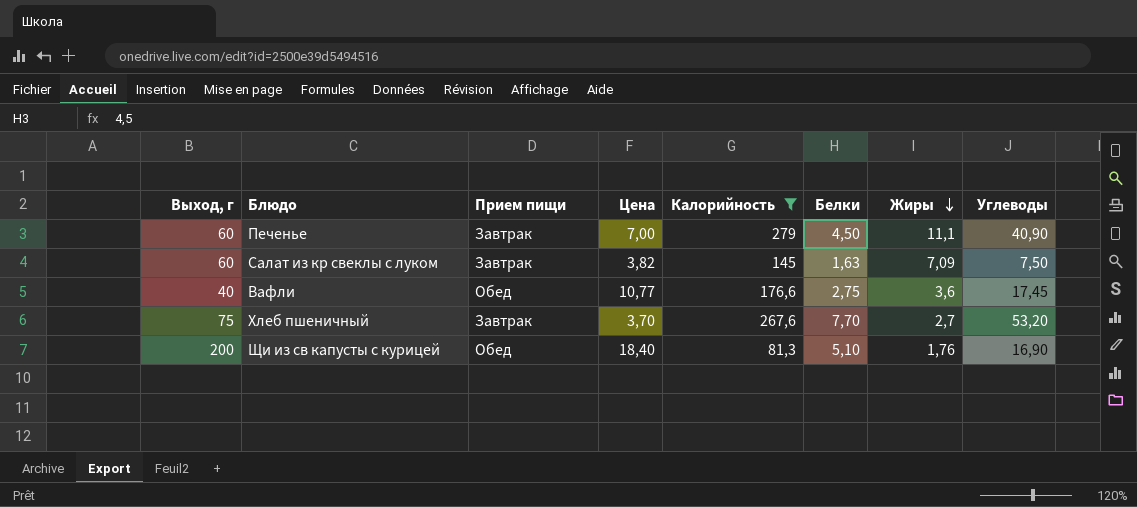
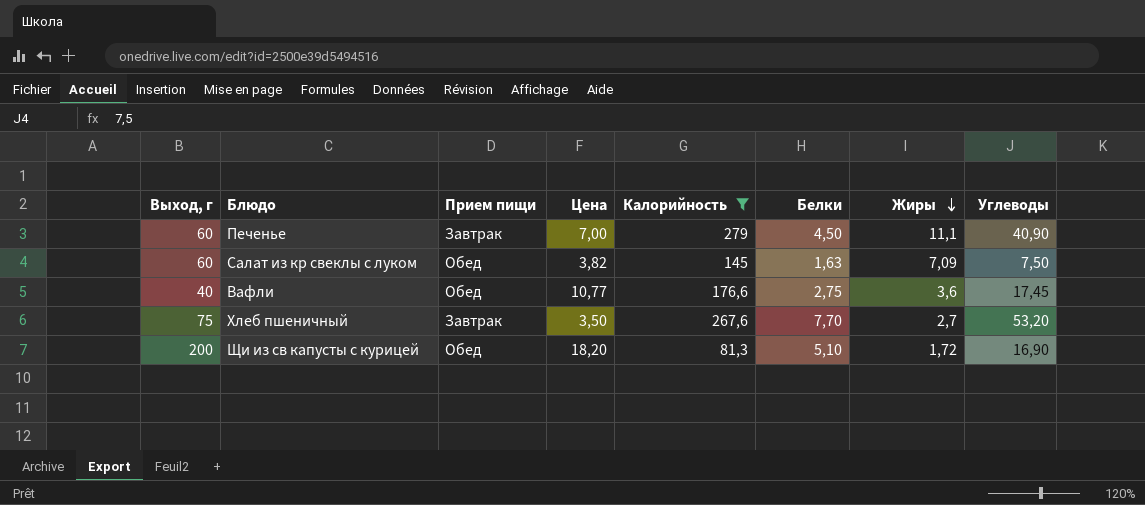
Салат из кр свеклы с луком | Прием пищи: Завтрак -> Обед
Хлеб пшеничный | Цена: 3,70 -> 3,50
Щи из св капусты с курицей | Цена: 18,40 -> 18,20
Щи из св капусты с курицей | Жиры: 1,76 -> 1,72

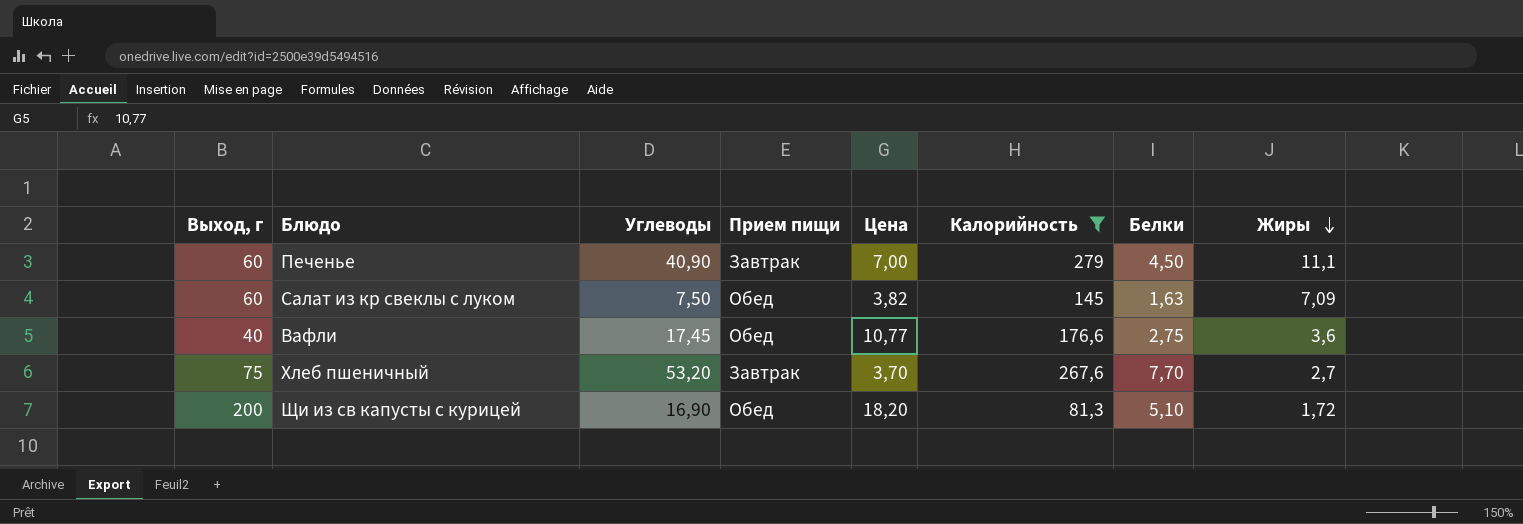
column Углеводы | position: 8 -> 3
Хлеб пшеничный | Цена: 3,50 -> 3,70

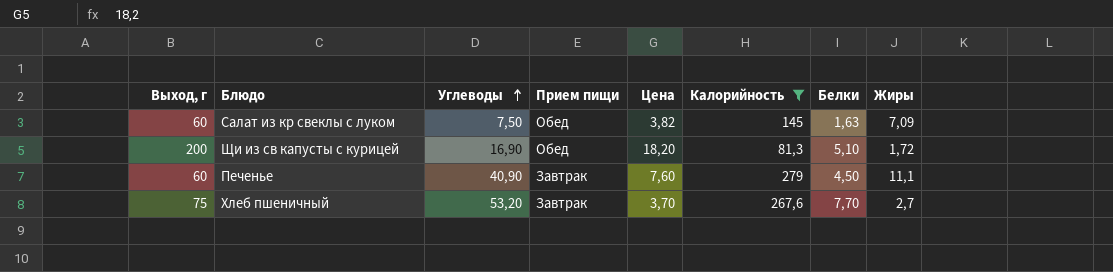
row order: Жиры descending -> Углеводы ascending
row Вафли: 40 | 17,45 | Обед | 10,77 | 176,6 | 2,75 | 3,6 -> none
Печенье | Цена: 7,00 -> 7,60

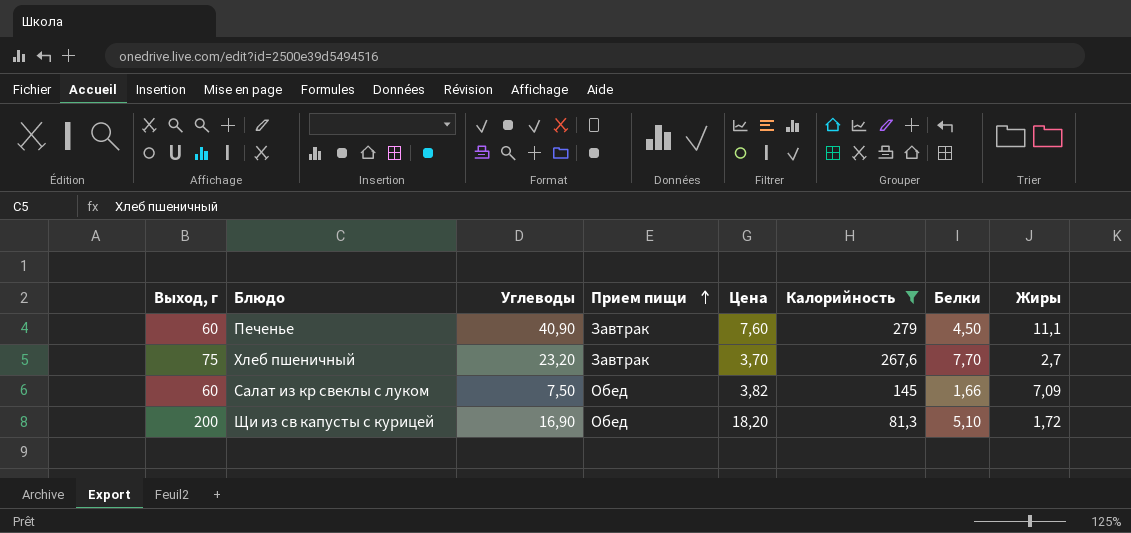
row order: Углеводы ascending -> Прием пищи ascending
Хлеб пшеничный | Углеводы: 53,20 -> 23,20
Салат из кр свеклы с луком | Белки: 1,63 -> 1,66

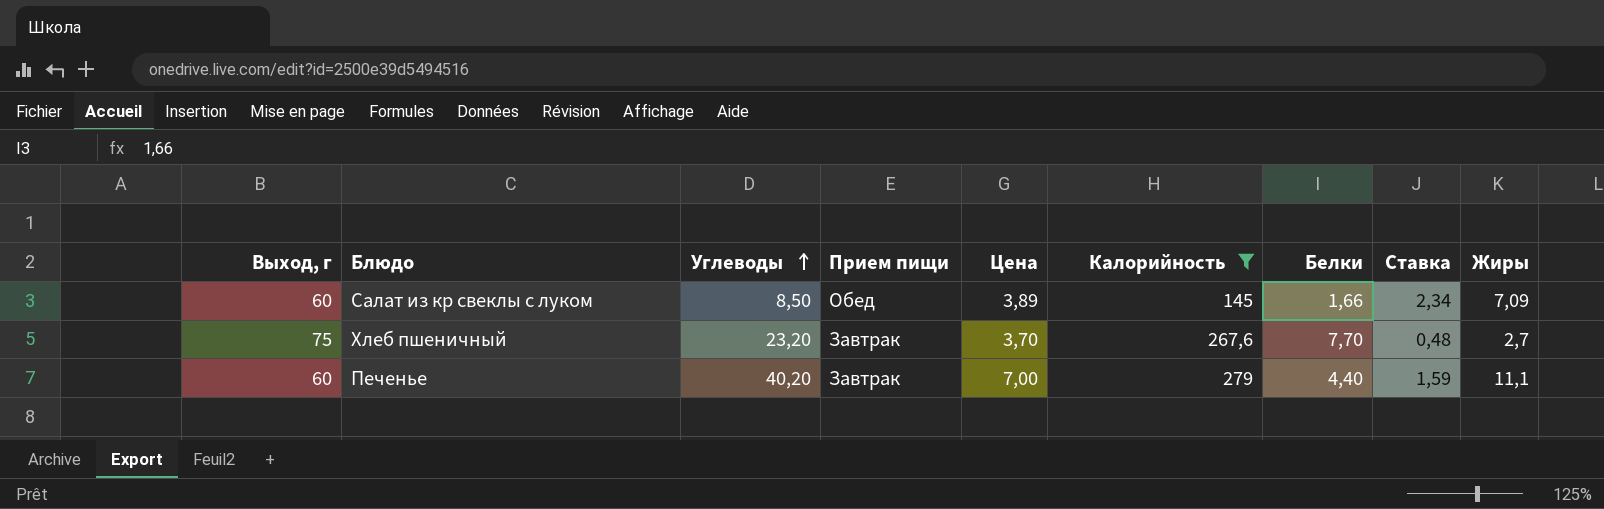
row order: Прием пищи ascending -> Углеводы ascending
column Ставка | formula: none -> [Цена] / [Белки]
row Щи из св капусты с курицей: 200 | 16,90 | Обед | 18,20 | 81,3 | 5,10 | 1,72 -> none
Салат из кр свеклы с луком | Углеводы: 7,50 -> 8,50
Салат из кр свеклы с луком | Цена: 3,82 -> 3,89
Печенье | Углеводы: 40,90 -> 40,20
Печенье | Цена: 7,60 -> 7,00
Печенье | Белки: 4,50 -> 4,40

